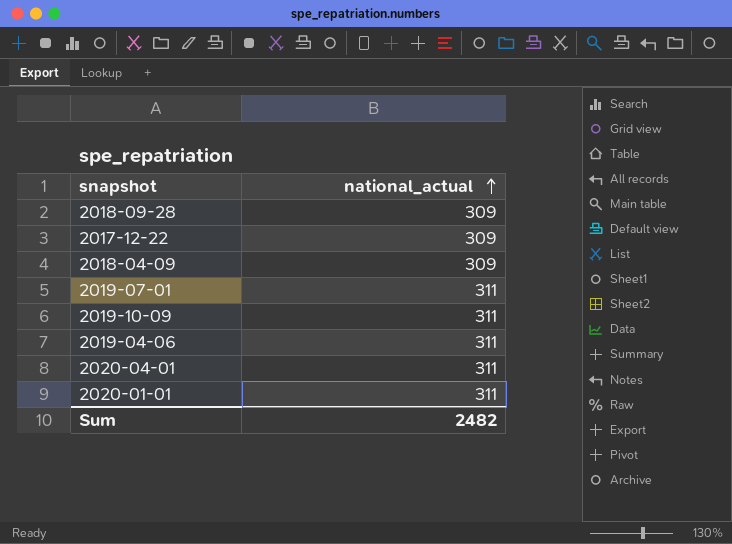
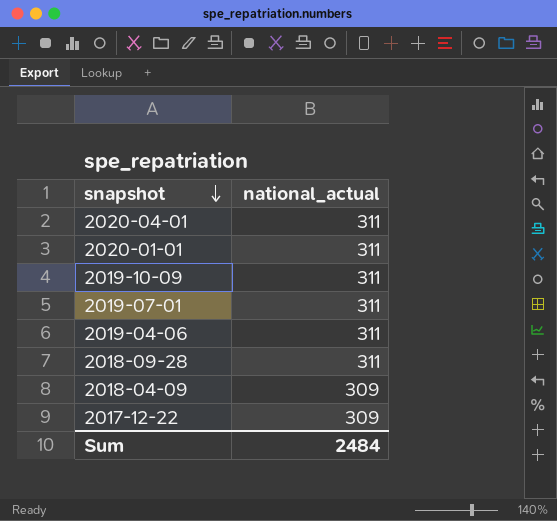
row order: national_actual ascending -> snapshot descending
2018-09-28 | national_actual: 309 -> 311
Sum | national_actual: 2482 -> 2484

